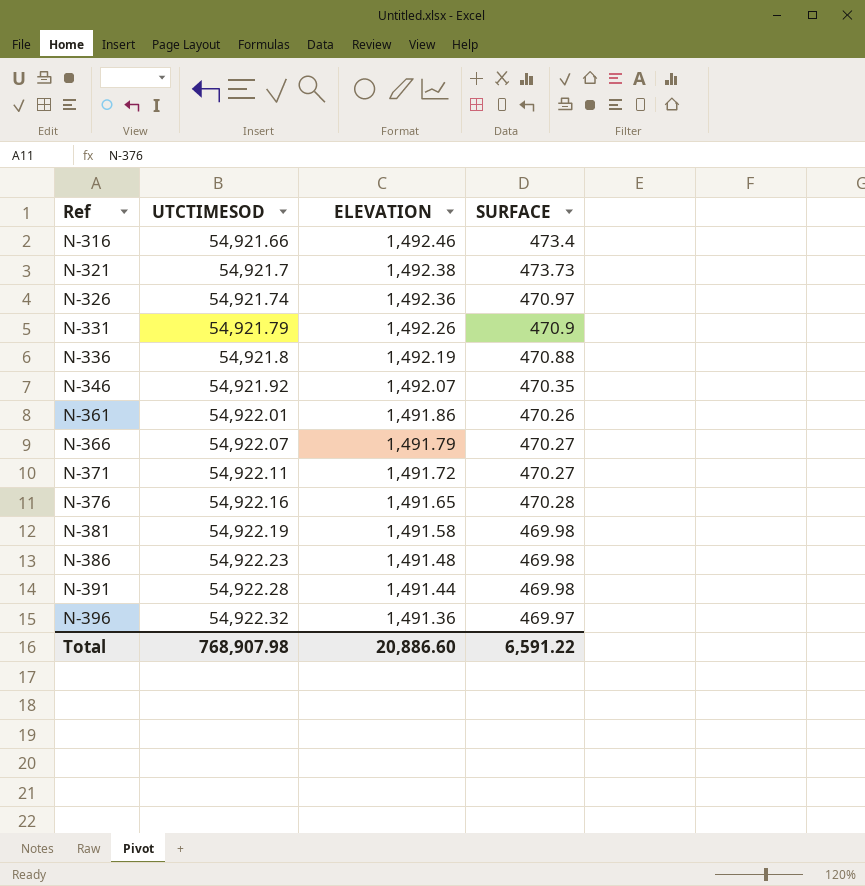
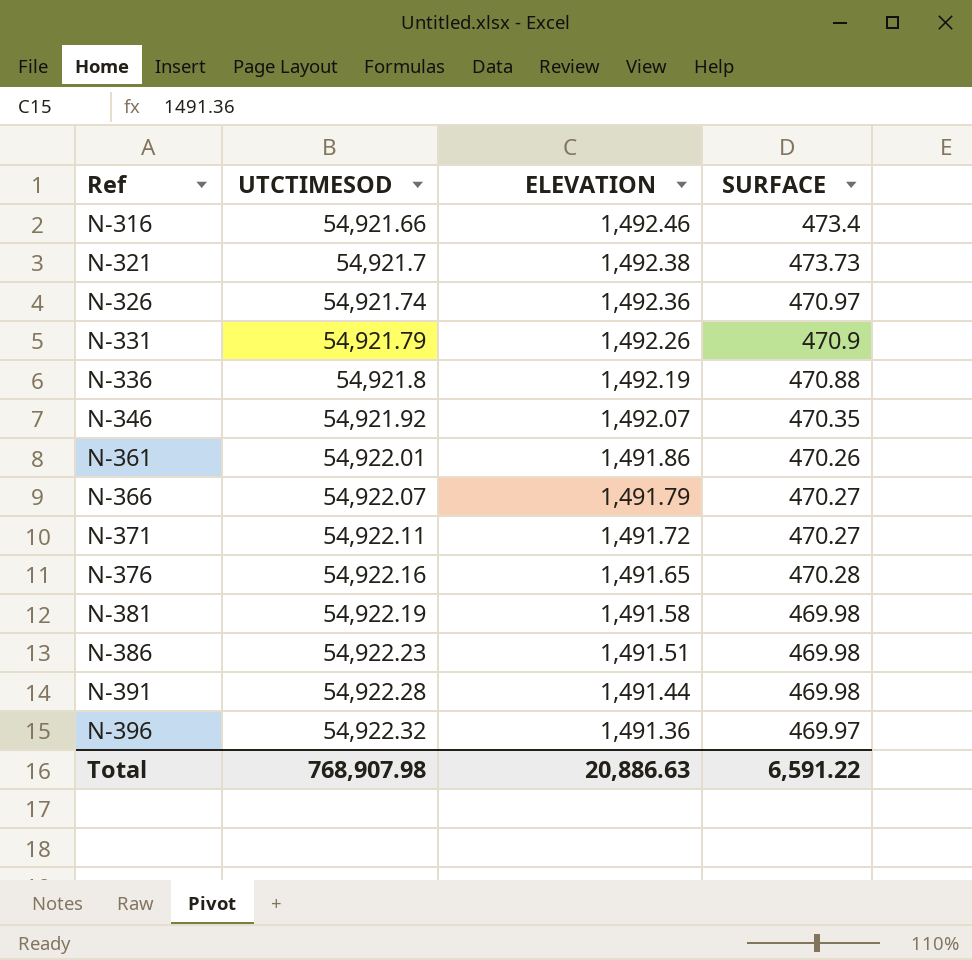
N-386 | ELEVATION: 1,491.48 -> 1,491.51
Total | ELEVATION: 20,886.60 -> 20,886.63

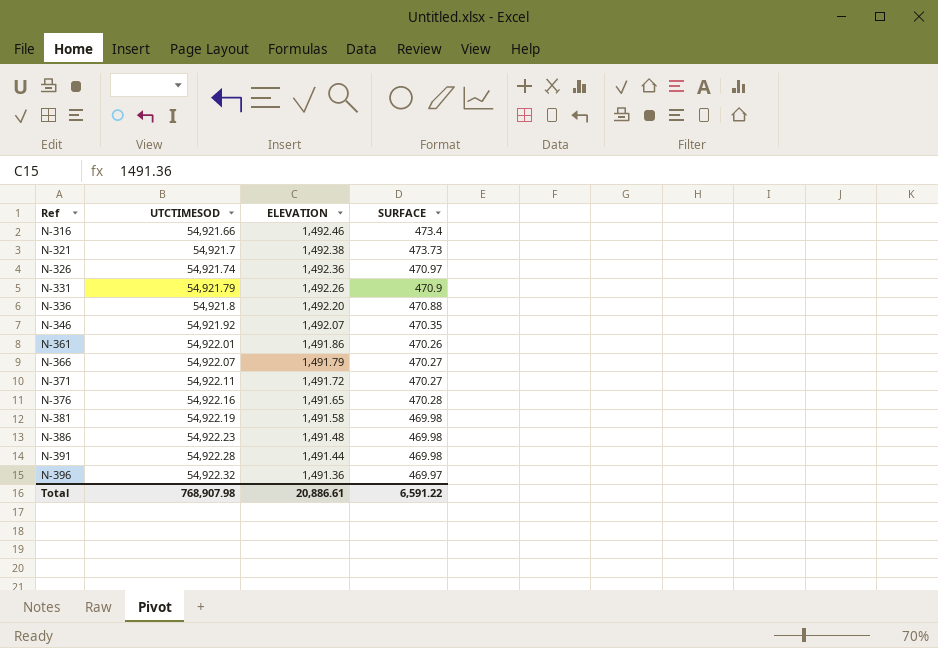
N-336 | ELEVATION: 1,492.19 -> 1,492.20
N-386 | ELEVATION: 1,491.51 -> 1,491.48
Total | ELEVATION: 20,886.63 -> 20,886.61

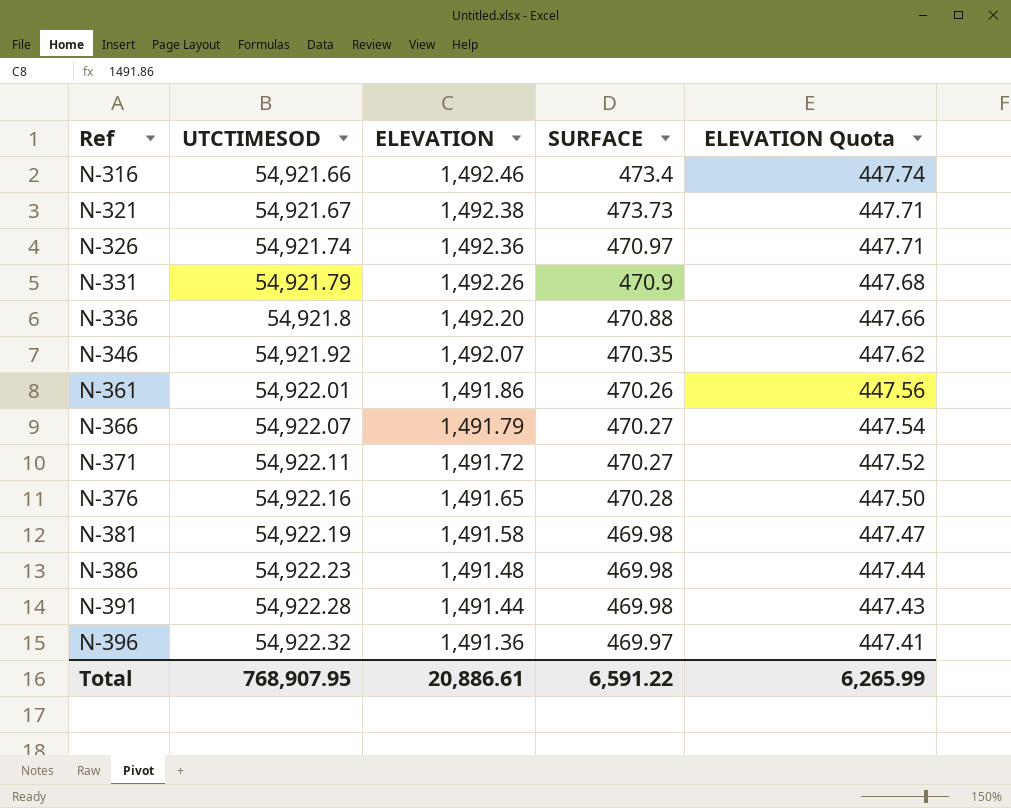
column ELEVATION Quota | formula: none -> [ELEVATION] * 0.3
N-321 | UTCTIMESOD: 54,921.7 -> 54,921.67
Total | UTCTIMESOD: 768,907.98 -> 768,907.95

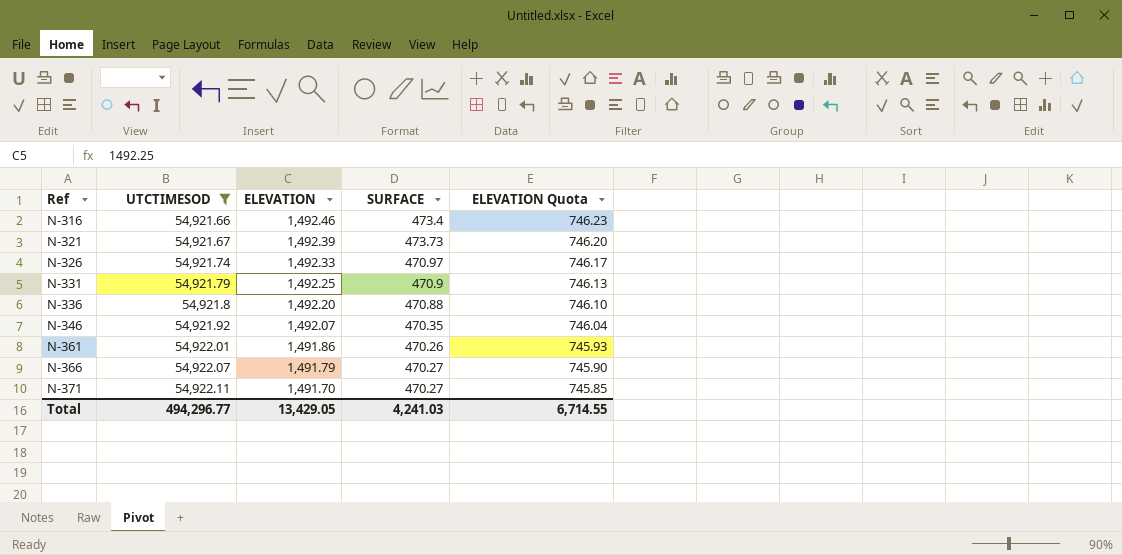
filter: none -> UTCTIMESOD <= 54,922.11
column ELEVATION Quota | formula: [ELEVATION] * 0.3 -> [ELEVATION] * 0.5
N-321 | ELEVATION: 1,492.38 -> 1,492.39
N-326 | ELEVATION: 1,492.36 -> 1,492.33
N-331 | ELEVATION: 1,492.26 -> 1,492.25
N-371 | ELEVATION: 1,491.72 -> 1,491.70
Total | UTCTIMESOD: 768,907.95 -> 494,296.77
Total | ELEVATION: 20,886.61 -> 13,429.05
Total | SURFACE: 6,591.22 -> 4,241.03
Total | ELEVATION Quota: 6,265.99 -> 6,714.55

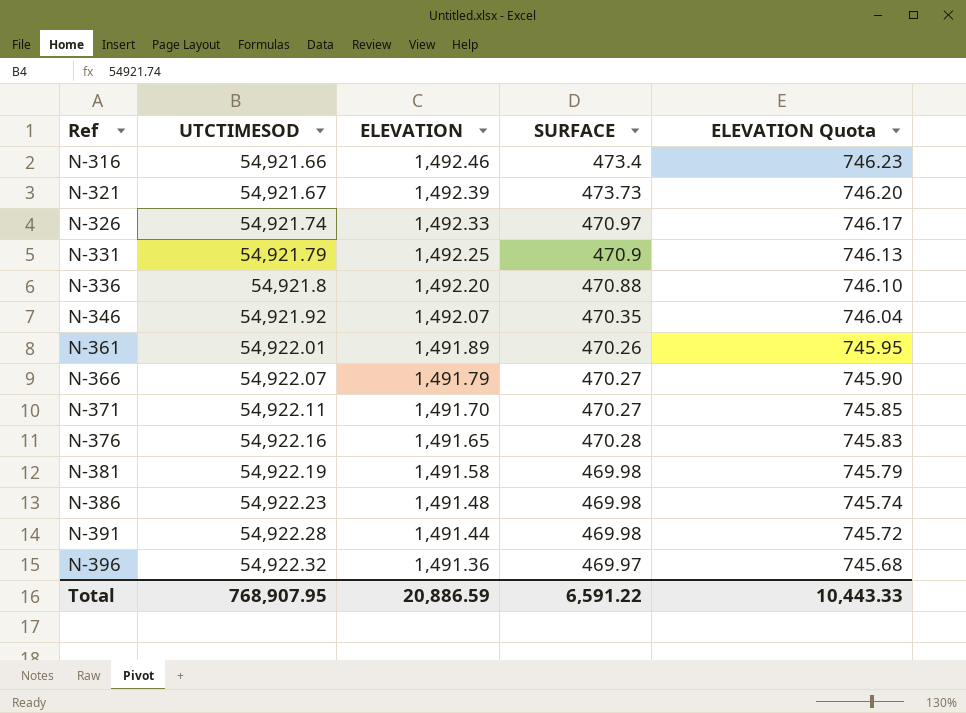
filter: UTCTIMESOD <= 54,922.11 -> none
N-361 | ELEVATION: 1,491.86 -> 1,491.89
N-361 | ELEVATION Quota: 745.93 -> 745.95
Total | UTCTIMESOD: 494,296.77 -> 768,907.95
Total | ELEVATION: 13,429.05 -> 20,886.59
Total | SURFACE: 4,241.03 -> 6,591.22
Total | ELEVATION Quota: 6,714.55 -> 10,443.33

